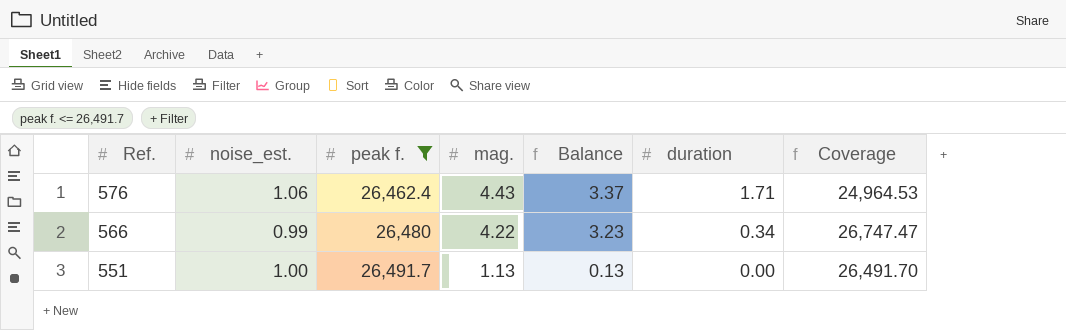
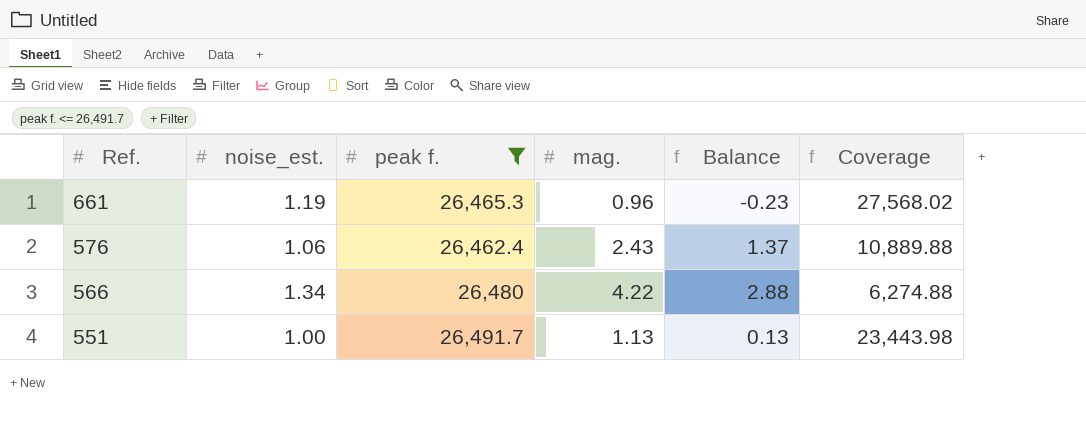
column duration | position: 6 -> none
column Coverage | formula: [peak f.] / [noise_est.] -> [peak f.] / [mag.]
row 661: none -> 1.19 | 26,465.3 | 0.96 | -0.23 | 27,568.02
576 | mag.: 4.43 -> 2.43
576 | Balance: 3.37 -> 1.37
566 | noise_est.: 0.99 -> 1.34
566 | Balance: 3.23 -> 2.88

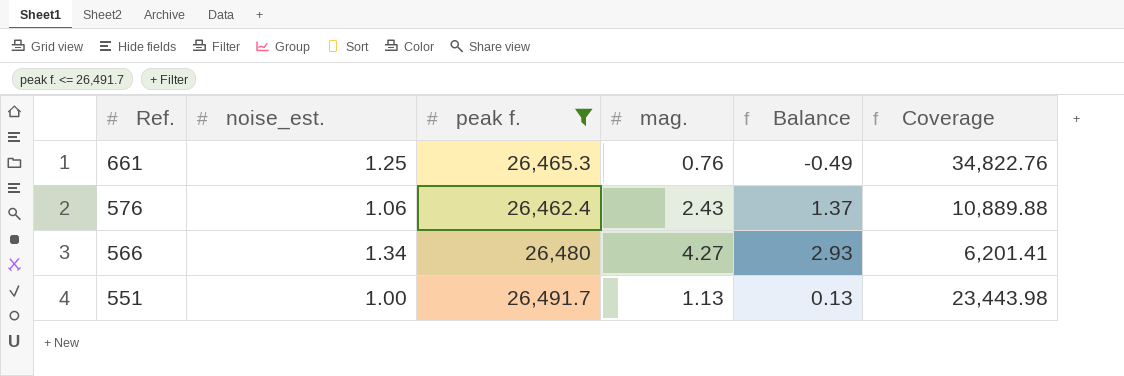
661 | noise_est.: 1.19 -> 1.25
661 | mag.: 0.96 -> 0.76
661 | Balance: -0.23 -> -0.49
661 | Coverage: 27,568.02 -> 34,822.76
566 | mag.: 4.22 -> 4.27
566 | Balance: 2.88 -> 2.93
566 | Coverage: 6,274.88 -> 6,201.41

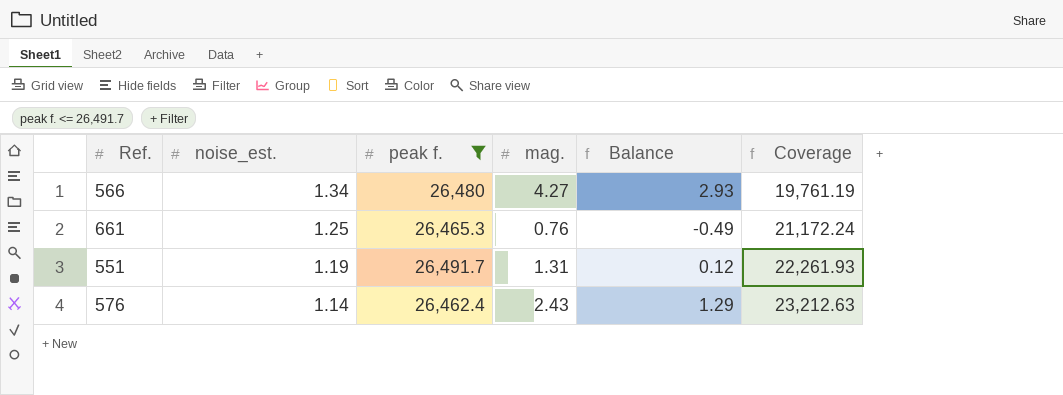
row order: Ref. descending -> noise_est. descending
column Coverage | formula: [peak f.] / [mag.] -> [peak f.] / [noise_est.]
551 | noise_est.: 1.00 -> 1.19
551 | mag.: 1.13 -> 1.31
551 | Balance: 0.13 -> 0.12
576 | noise_est.: 1.06 -> 1.14
576 | Balance: 1.37 -> 1.29

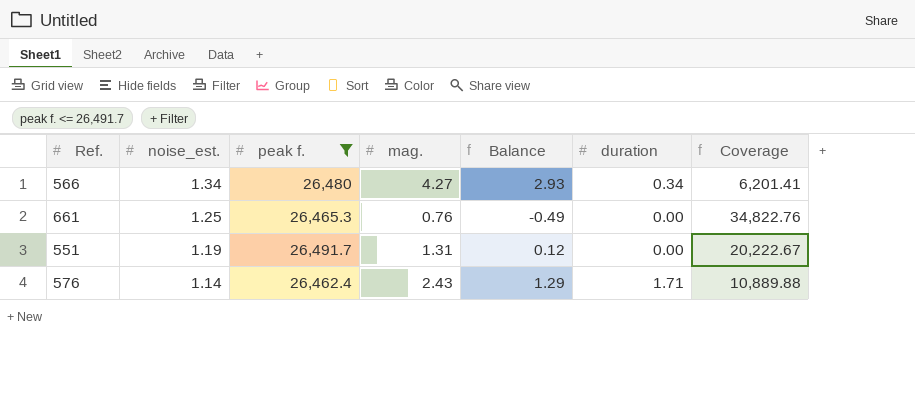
column duration | position: none -> 6
column Coverage | formula: [peak f.] / [noise_est.] -> [peak f.] / [mag.]

